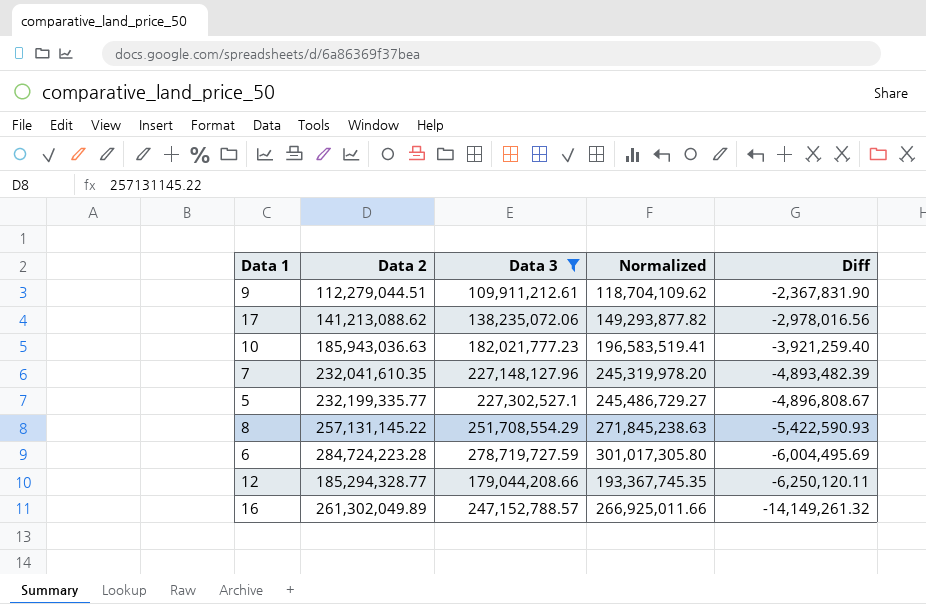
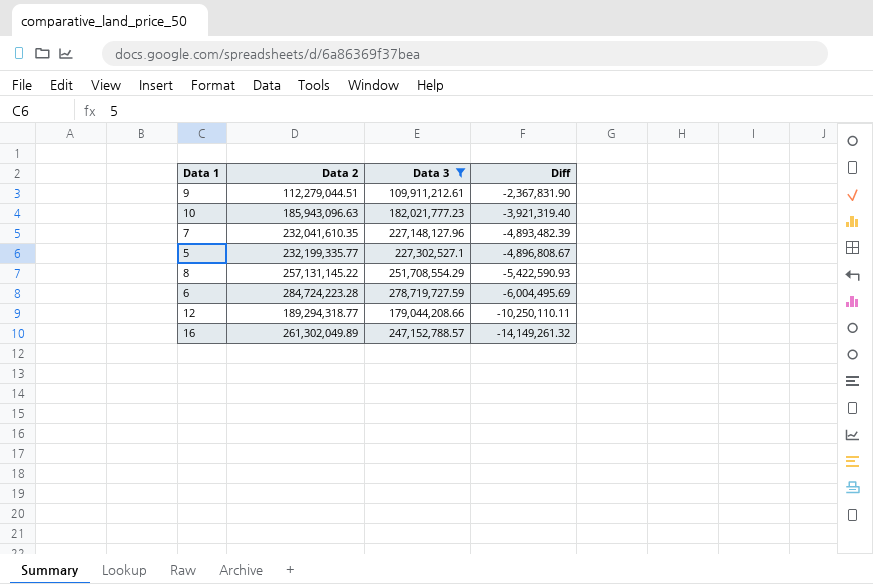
column Normalized | formula: [Data 3] * 1.08 -> none
row 17: 141,213,088.62 | 138,235,072.06 | 149,293,877.82 | -2,978,016.56 -> none
10 | Data 2: 185,943,036.63 -> 185,943,096.63
10 | Diff: -3,921,259.40 -> -3,921,319.40
12 | Data 2: 185,294,328.77 -> 189,294,318.77
12 | Diff: -6,250,120.11 -> -10,250,110.11

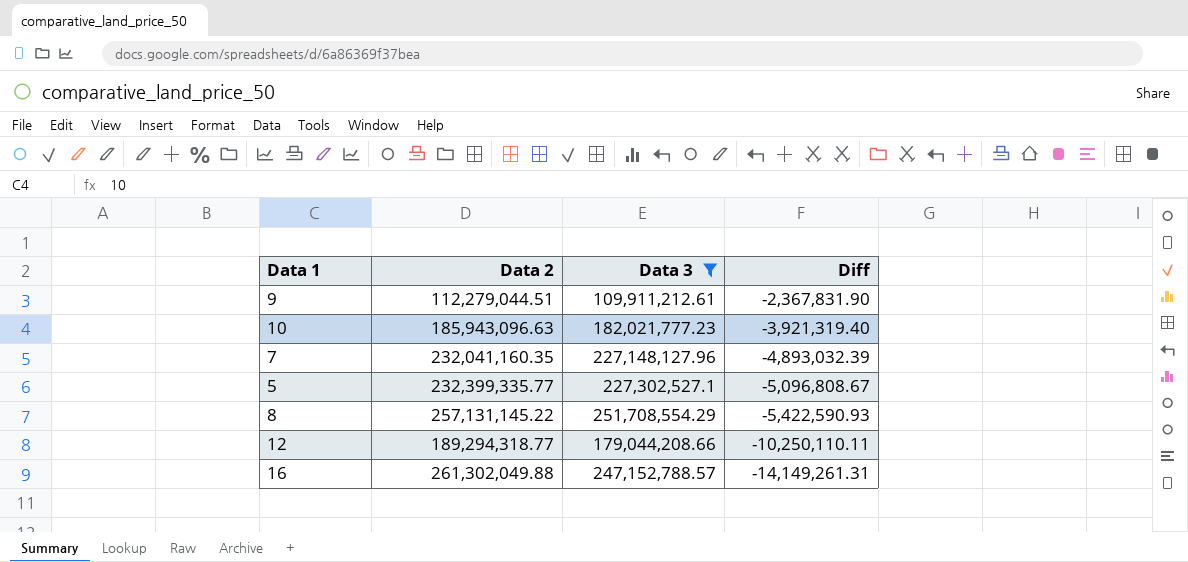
row 6: 284,724,223.28 | 278,719,727.59 | -6,004,495.69 -> none
7 | Data 2: 232,041,610.35 -> 232,041,160.35
7 | Diff: -4,893,482.39 -> -4,893,032.39
5 | Data 2: 232,199,335.77 -> 232,399,335.77
5 | Diff: -4,896,808.67 -> -5,096,808.67
16 | Data 2: 261,302,049.89 -> 261,302,049.88
16 | Diff: -14,149,261.32 -> -14,149,261.31

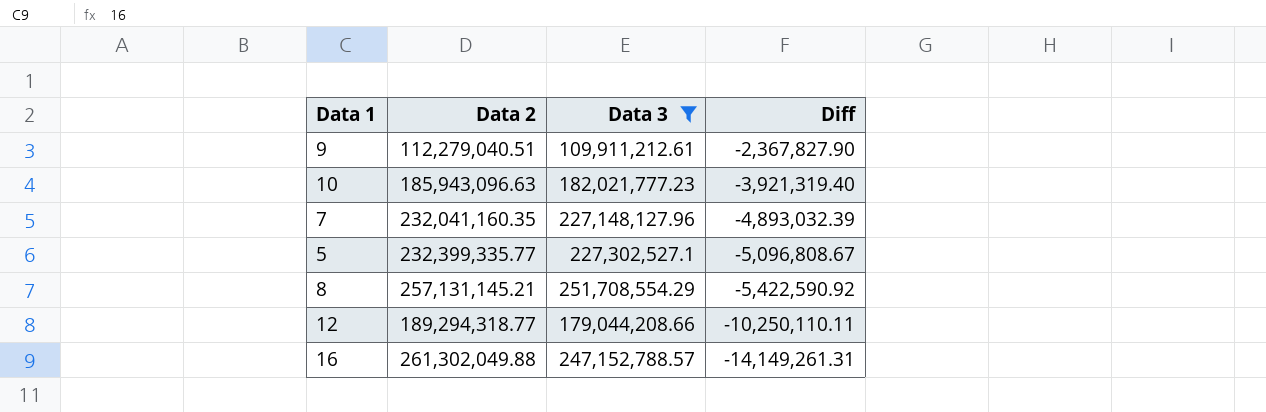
9 | Data 2: 112,279,044.51 -> 112,279,040.51
9 | Diff: -2,367,831.90 -> -2,367,827.90
8 | Data 2: 257,131,145.22 -> 257,131,145.21
8 | Diff: -5,422,590.93 -> -5,422,590.92

